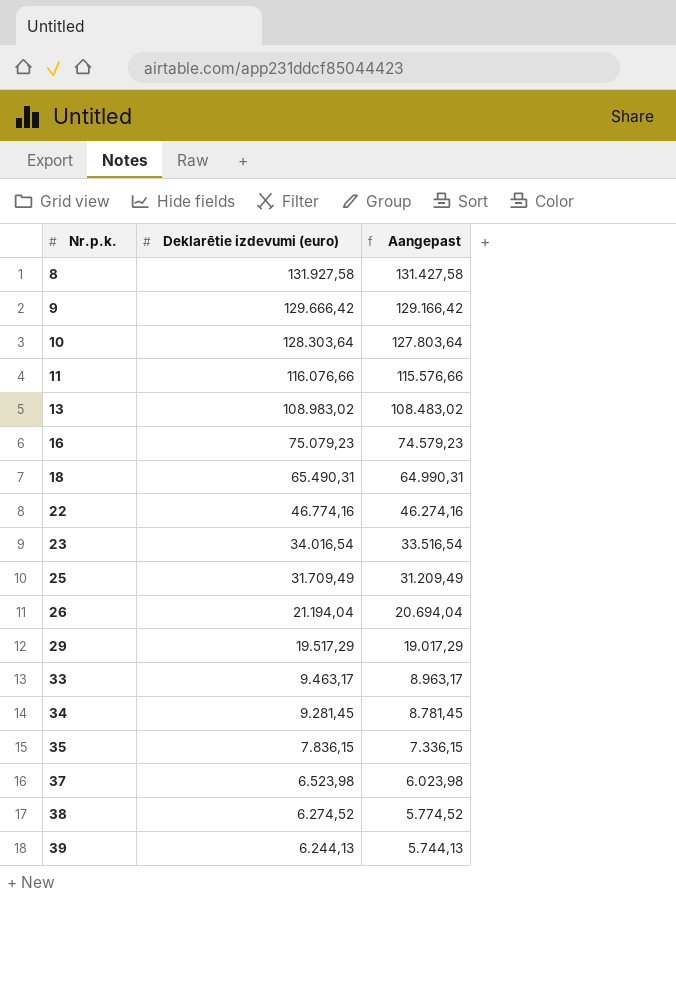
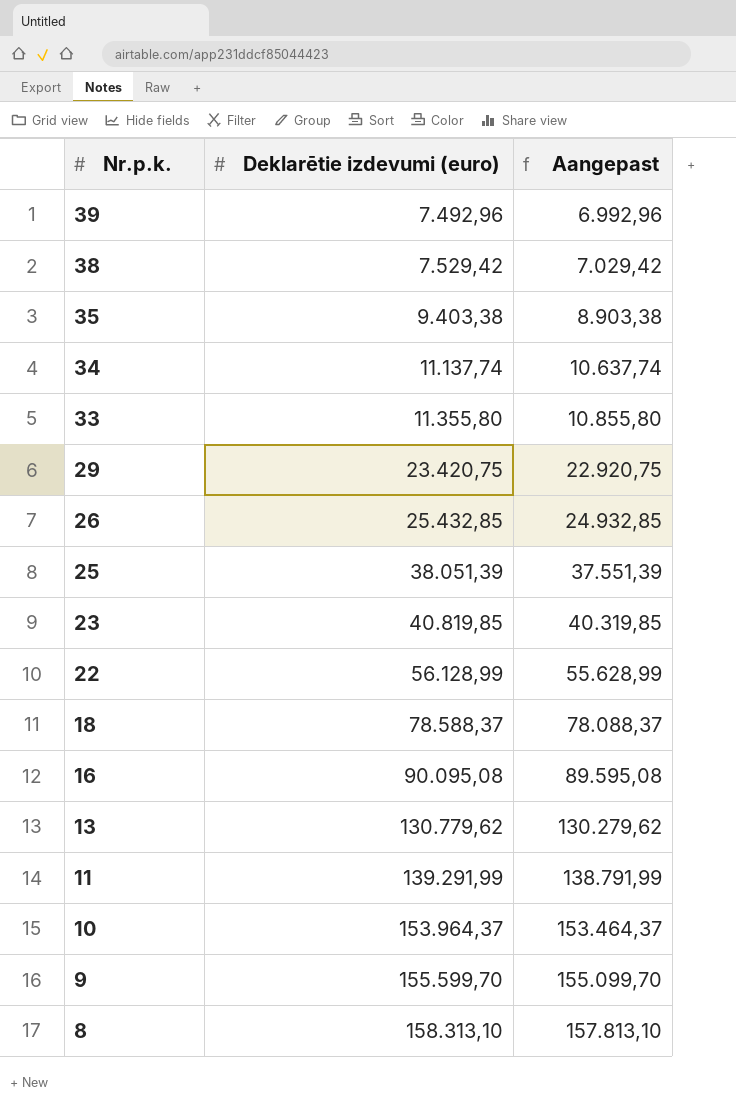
row order: Nr.p.k. ascending -> Nr.p.k. descending
row 37: 6.523,98 | 6.023,98 -> none
39 | Deklarētie izdevumi (euro): 6.244,13 -> 7.492,96
39 | Aangepast: 5.744,13 -> 6.992,96
38 | Deklarētie izdevumi (euro): 6.274,52 -> 7.529,42
38 | Aangepast: 5.774,52 -> 7.029,42
35 | Deklarētie izdevumi (euro): 7.836,15 -> 9.403,38
35 | Aangepast: 7.336,15 -> 8.903,38
34 | Deklarētie izdevumi (euro): 9.281,45 -> 11.137,74
34 | Aangepast: 8.781,45 -> 10.637,74
33 | Deklarētie izdevumi (euro): 9.463,17 -> 11.355,80
33 | Aangepast: 8.963,17 -> 10.855,80
29 | Deklarētie izdevumi (euro): 19.517,29 -> 23.420,75
29 | Aangepast: 19.017,29 -> 22.920,75
26 | Deklarētie izdevumi (euro): 21.194,04 -> 25.432,85
26 | Aangepast: 20.694,04 -> 24.932,85
25 | Deklarētie izdevumi (euro): 31.709,49 -> 38.051,39
25 | Aangepast: 31.209,49 -> 37.551,39
23 | Deklarētie izdevumi (euro): 34.016,54 -> 40.819,85
23 | Aangepast: 33.516,54 -> 40.319,85
22 | Deklarētie izdevumi (euro): 46.774,16 -> 56.128,99
22 | Aangepast: 46.274,16 -> 55.628,99
18 | Deklarētie izdevumi (euro): 65.490,31 -> 78.588,37
18 | Aangepast: 64.990,31 -> 78.088,37
16 | Deklarētie izdevumi (euro): 75.079,23 -> 90.095,08
16 | Aangepast: 74.579,23 -> 89.595,08
13 | Deklarētie izdevumi (euro): 108.983,02 -> 130.779,62
13 | Aangepast: 108.483,02 -> 130.279,62
11 | Deklarētie izdevumi (euro): 116.076,66 -> 139.291,99
11 | Aangepast: 115.576,66 -> 138.791,99
10 | Deklarētie izdevumi (euro): 128.303,64 -> 153.964,37
10 | Aangepast: 127.803,64 -> 153.464,37
9 | Deklarētie izdevumi (euro): 129.666,42 -> 155.599,70
9 | Aangepast: 129.166,42 -> 155.099,70
8 | Deklarētie izdevumi (euro): 131.927,58 -> 158.313,10
8 | Aangepast: 131.427,58 -> 157.813,10

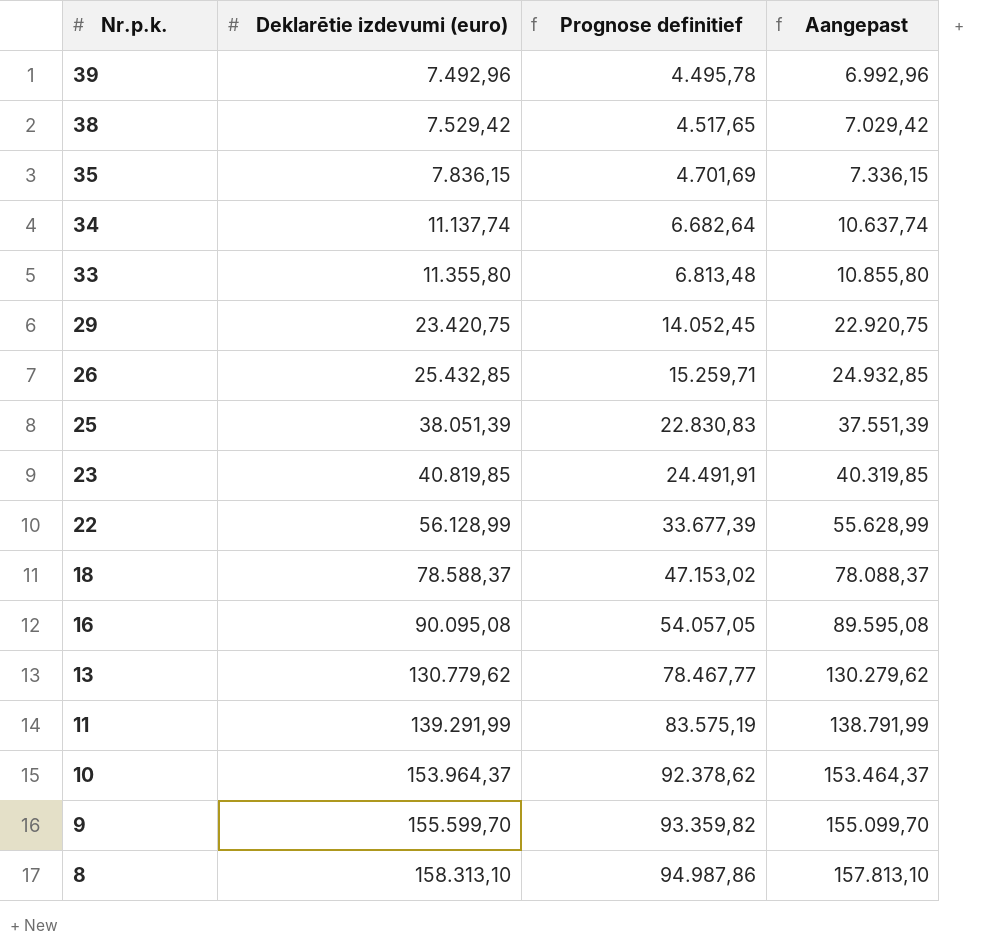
column Prognose definitief | formula: none -> [Deklarētie izdevumi (euro)] * 0,6
35 | Deklarētie izdevumi (euro): 9.403,38 -> 7.836,15
35 | Aangepast: 8.903,38 -> 7.336,15

